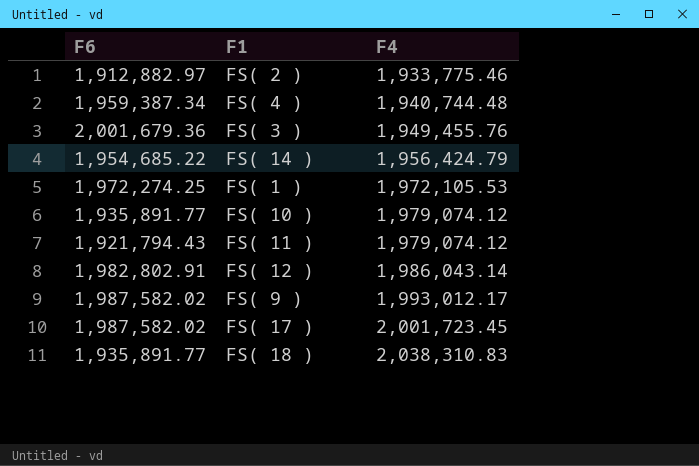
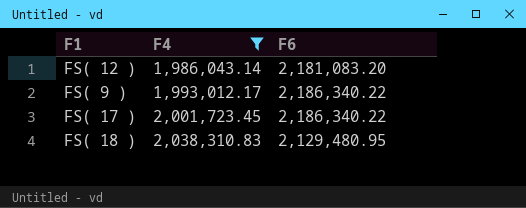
filter: none -> F4 >= 1,986,043.14
column F6 | position: 1 -> 3
FS( 12 ) | F6: 1,982,802.91 -> 2,181,083.20
FS( 9 ) | F6: 1,987,582.02 -> 2,186,340.22
FS( 17 ) | F6: 1,987,582.02 -> 2,186,340.22
FS( 18 ) | F6: 1,935,891.77 -> 2,129,480.95

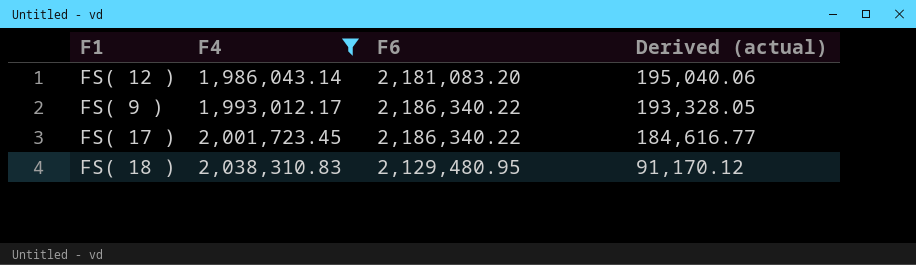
column Derived (actual) | formula: none -> [F6] - [F4]

